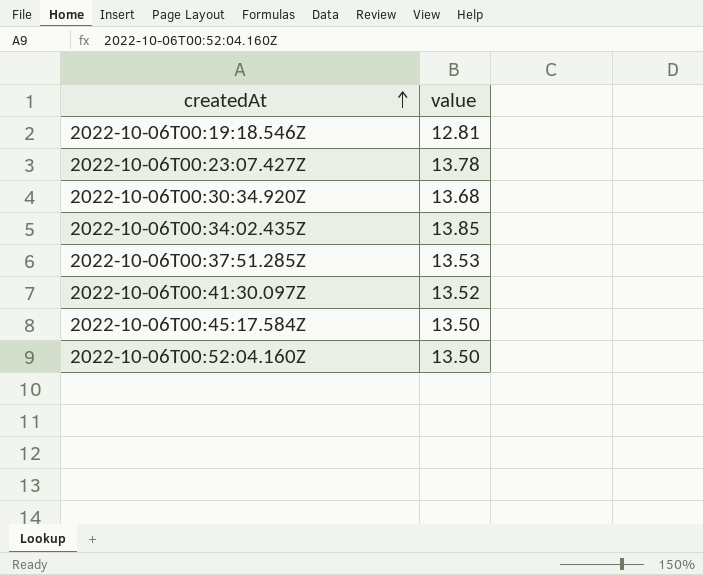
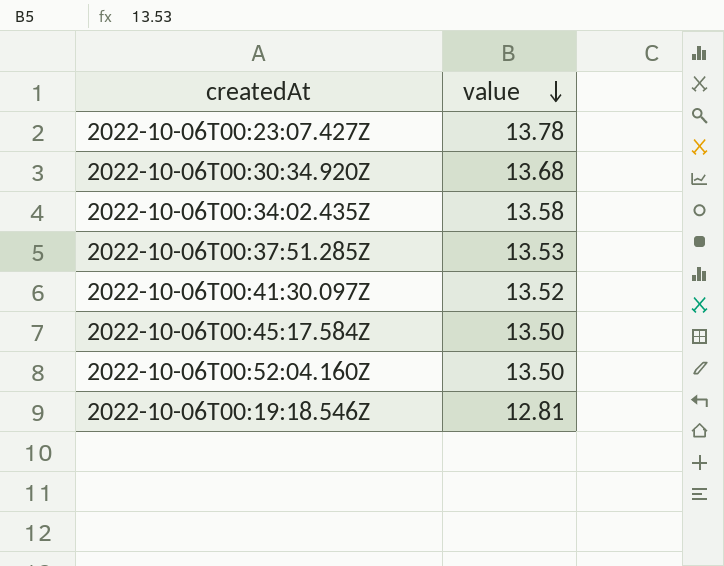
row order: createdAt ascending -> value descending
2022-10-06T00:34:02.435Z | value: 13.85 -> 13.58

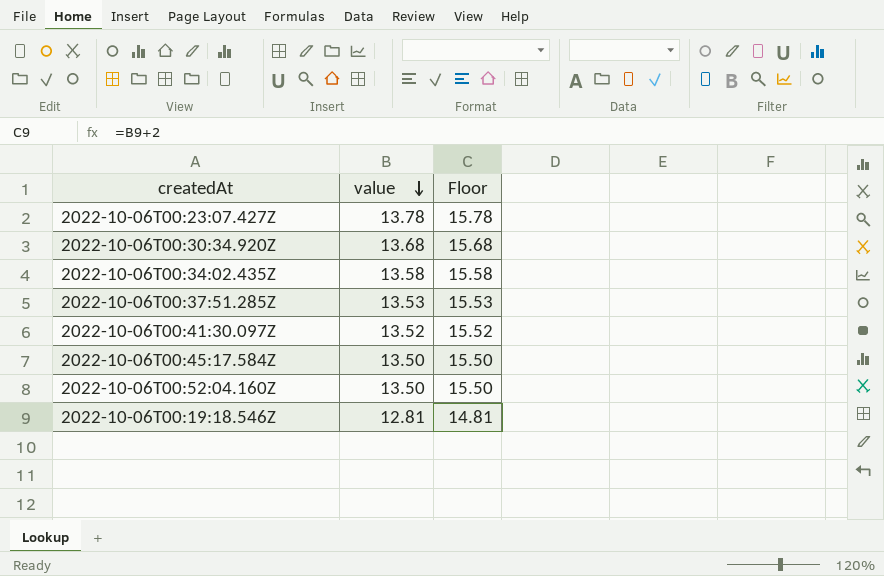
column Floor | formula: none -> [value] + 2

